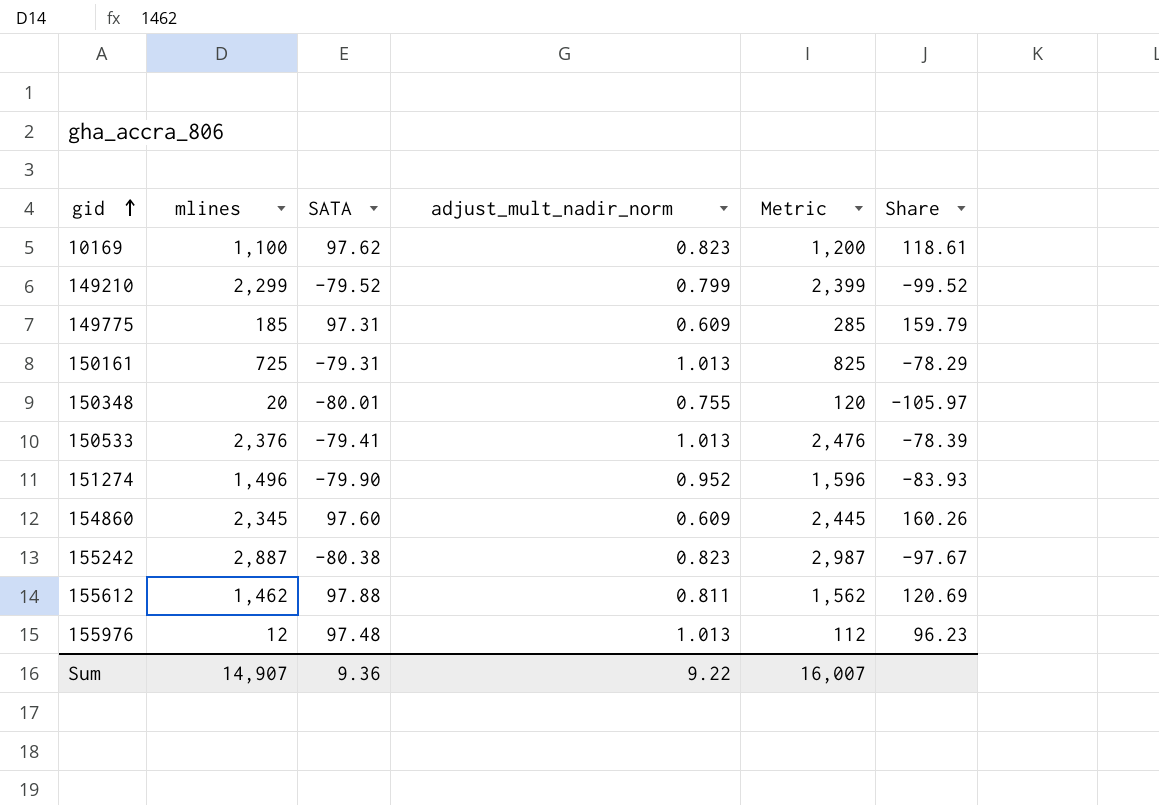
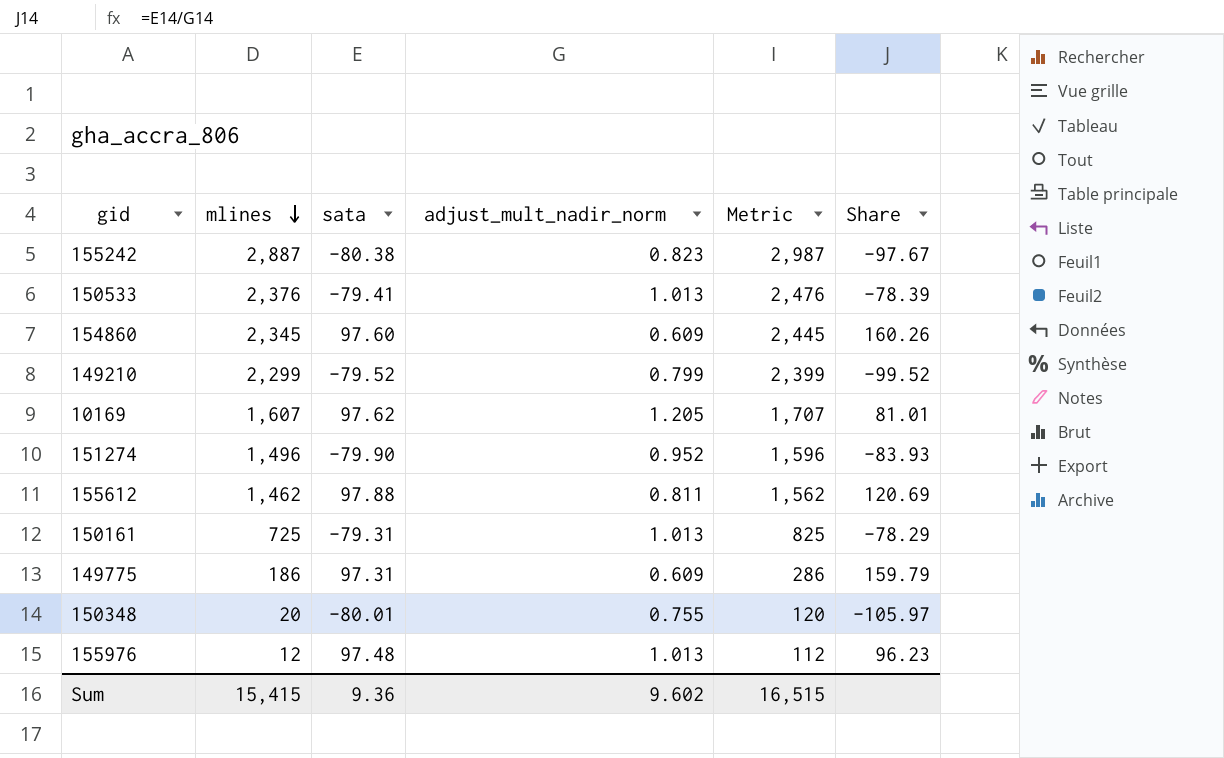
row order: gid ascending -> mlines descending
column name: SATA -> sata
10169 | mlines: 1,100 -> 1,607
10169 | adjust_mult_nadir_norm: 0.823 -> 1.205
10169 | Metric: 1,200 -> 1,707
10169 | Share: 118.61 -> 81.01
149775 | mlines: 185 -> 186
149775 | Metric: 285 -> 286
Sum | mlines: 14,907 -> 15,415
Sum | adjust_mult_nadir_norm: 9.22 -> 9.602
Sum | Metric: 16,007 -> 16,515

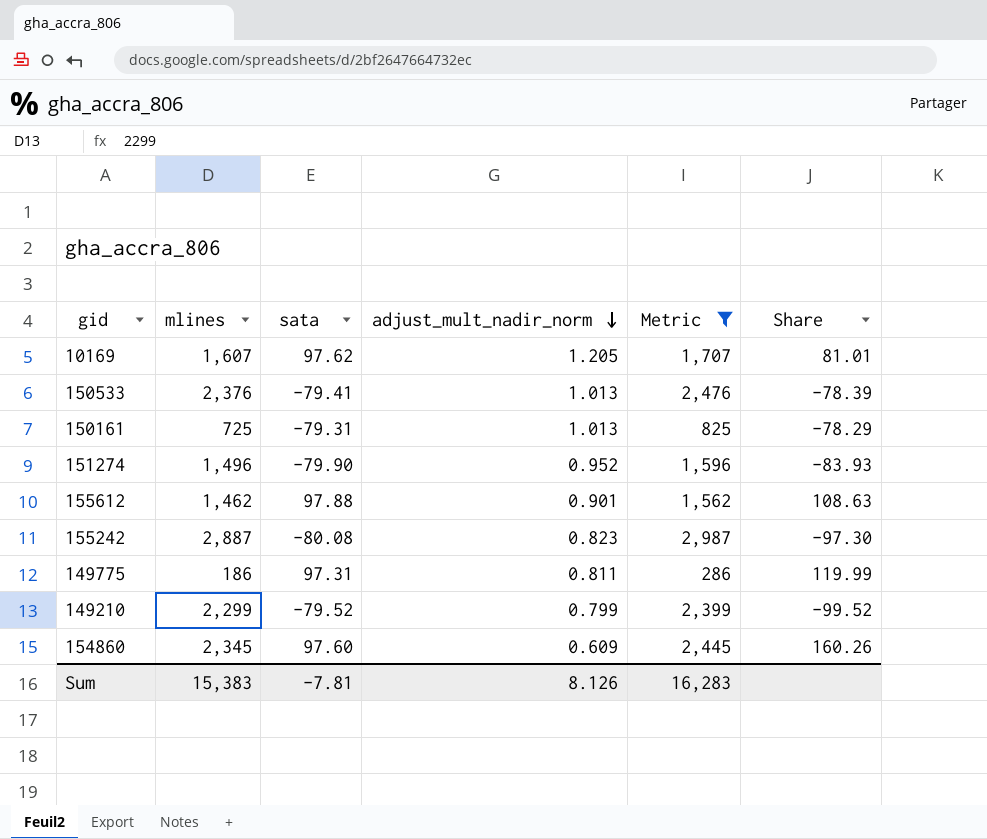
filter: none -> Metric >= 286
row order: mlines descending -> adjust_mult_nadir_norm descending
155612 | adjust_mult_nadir_norm: 0.811 -> 0.901
155612 | Share: 120.69 -> 108.63
155242 | sata: -80.38 -> -80.08
155242 | Share: -97.67 -> -97.30
149775 | adjust_mult_nadir_norm: 0.609 -> 0.811
149775 | Share: 159.79 -> 119.99
Sum | mlines: 15,415 -> 15,383
Sum | sata: 9.36 -> -7.81
Sum | adjust_mult_nadir_norm: 9.602 -> 8.126
Sum | Metric: 16,515 -> 16,283

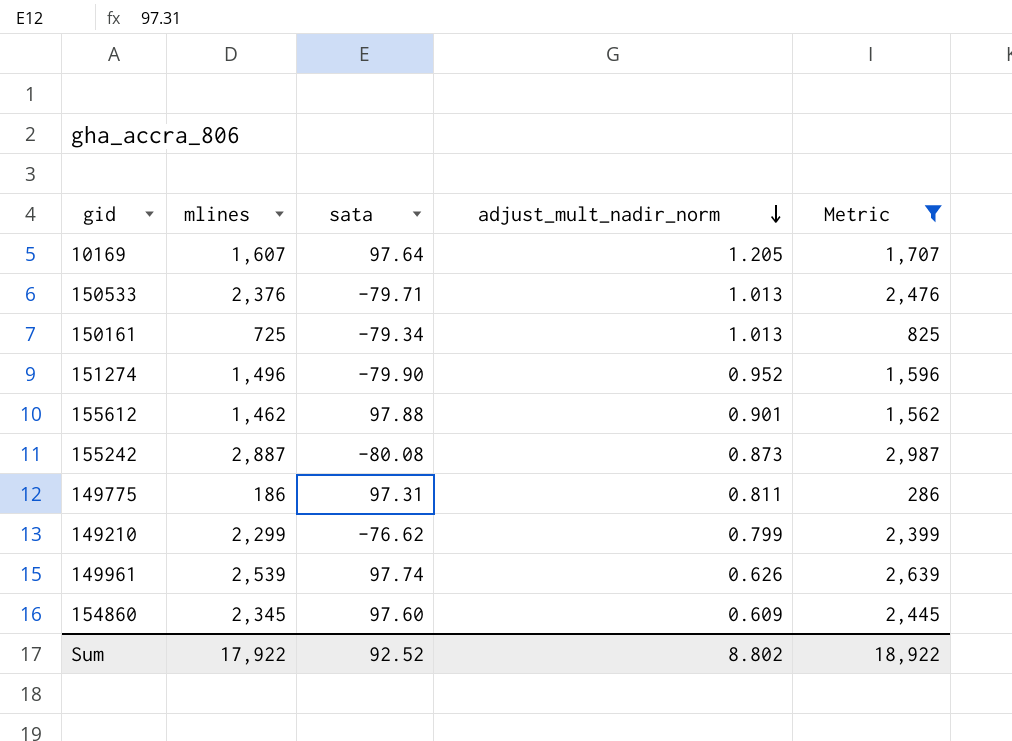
column Share | formula: [sata] / [adjust_mult_nadir_norm] -> none
10169 | sata: 97.62 -> 97.64
150533 | sata: -79.41 -> -79.71
150161 | sata: -79.31 -> -79.34
155242 | adjust_mult_nadir_norm: 0.823 -> 0.873
149210 | sata: -79.52 -> -76.62
row 149961: none -> 2,539 | 97.74 | 0.626 | 2,639
Sum | mlines: 15,383 -> 17,922
Sum | sata: -7.81 -> 92.52
Sum | adjust_mult_nadir_norm: 8.126 -> 8.802
Sum | Metric: 16,283 -> 18,922

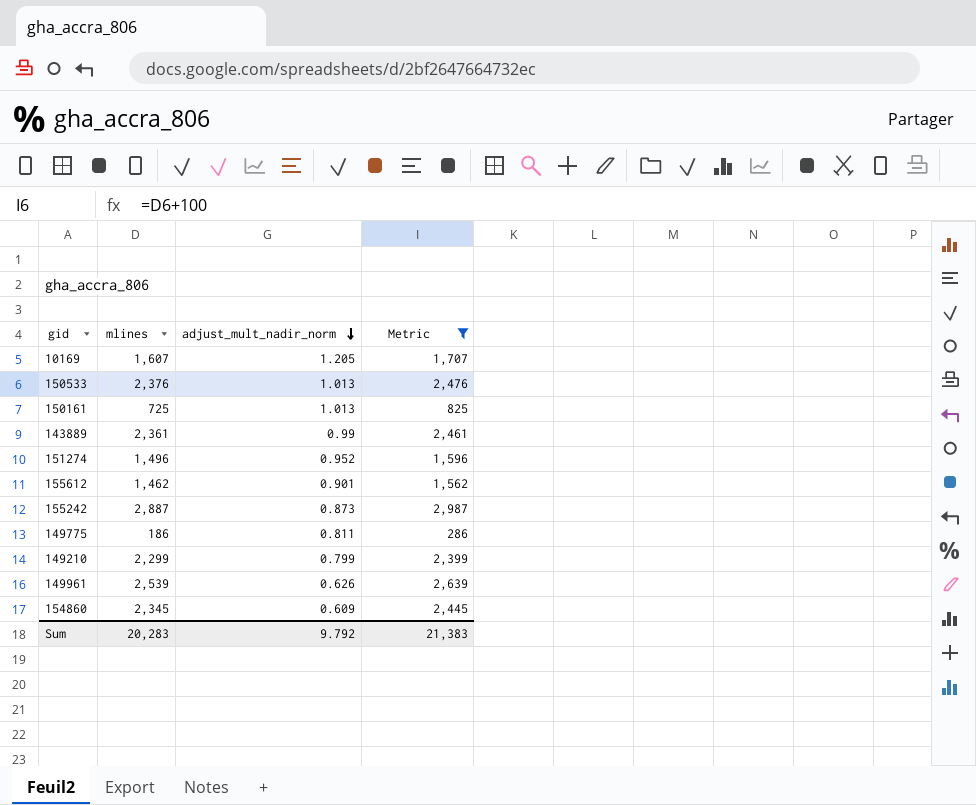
column sata | position: 3 -> none
row 143889: none -> 2,361 | 0.99 | 2,461
Sum | mlines: 17,922 -> 20,283
Sum | adjust_mult_nadir_norm: 8.802 -> 9.792
Sum | Metric: 18,922 -> 21,383

